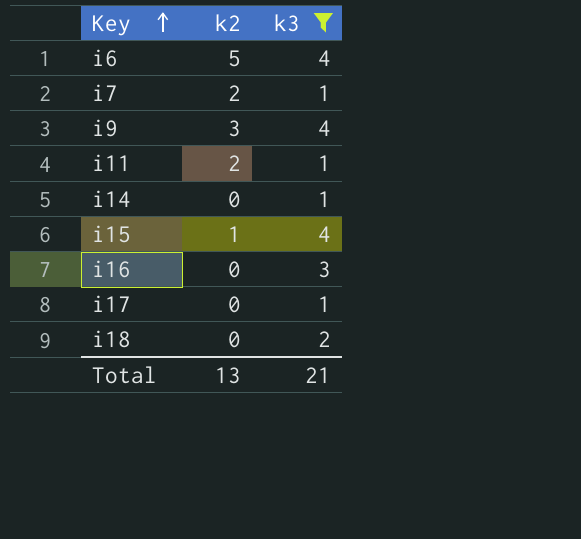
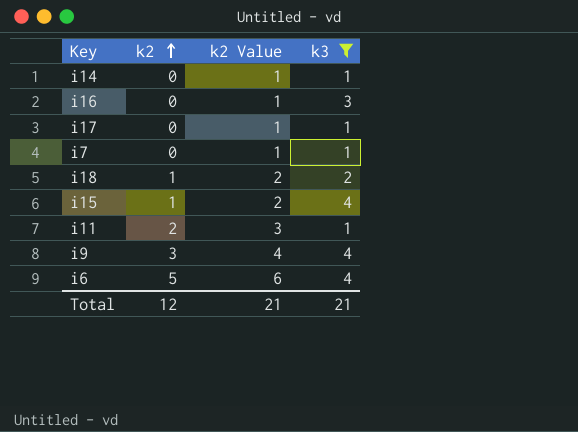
row order: Key ascending -> k2 ascending
column k2 Value | formula: none -> [k2] + 1
i7 | k2: 2 -> 0
i18 | k2: 0 -> 1
Total | k2: 13 -> 12

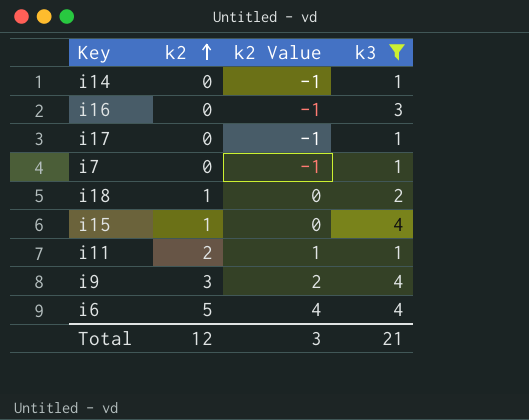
column k2 Value | formula: [k2] + 1 -> [k2] - 1
Total | k2 Value: 21 -> 3

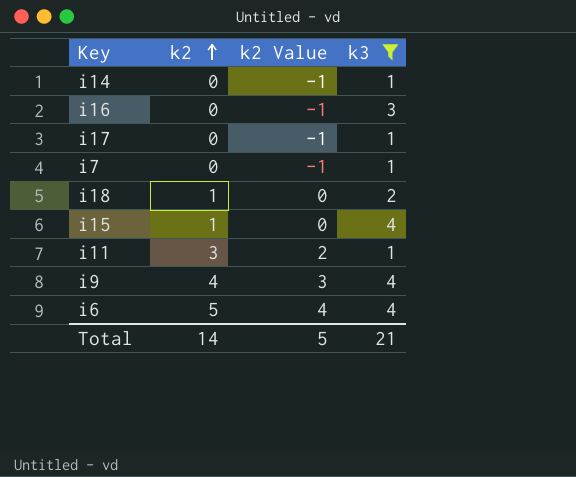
i11 | k2: 2 -> 3
i11 | k2 Value: 1 -> 2
i9 | k2: 3 -> 4
i9 | k2 Value: 2 -> 3
Total | k2: 12 -> 14
Total | k2 Value: 3 -> 5

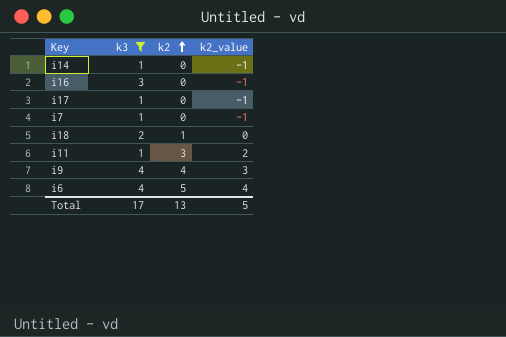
column k3 | position: 4 -> 2
column name: k2 Value -> k2_value
row i15: 1 | 0 | 4 -> none
Total | k3: 21 -> 17
Total | k2: 14 -> 13

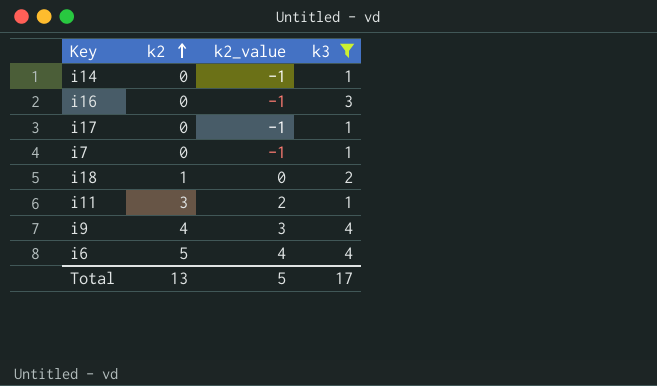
column k3 | position: 2 -> 4

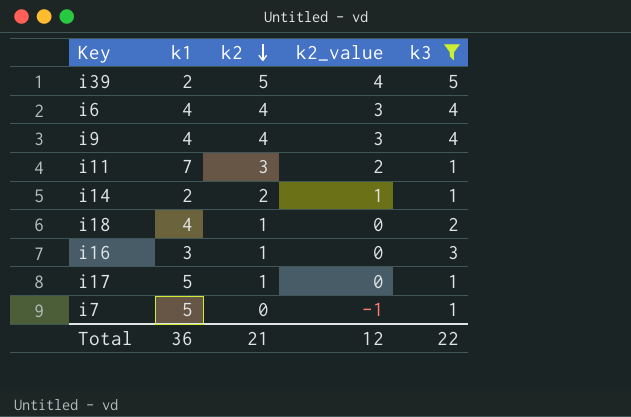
row order: k2 ascending -> k2 descending
column k1 | position: none -> 2
row i39: none -> 2 | 5 | 4 | 5
i6 | k2: 5 -> 4
i6 | k2_value: 4 -> 3
i14 | k2: 0 -> 2
i14 | k2_value: -1 -> 1
i16 | k2: 0 -> 1
i16 | k2_value: -1 -> 0
i17 | k2: 0 -> 1
i17 | k2_value: -1 -> 0
Total | k2: 13 -> 21
Total | k2_value: 5 -> 12
Total | k3: 17 -> 22

